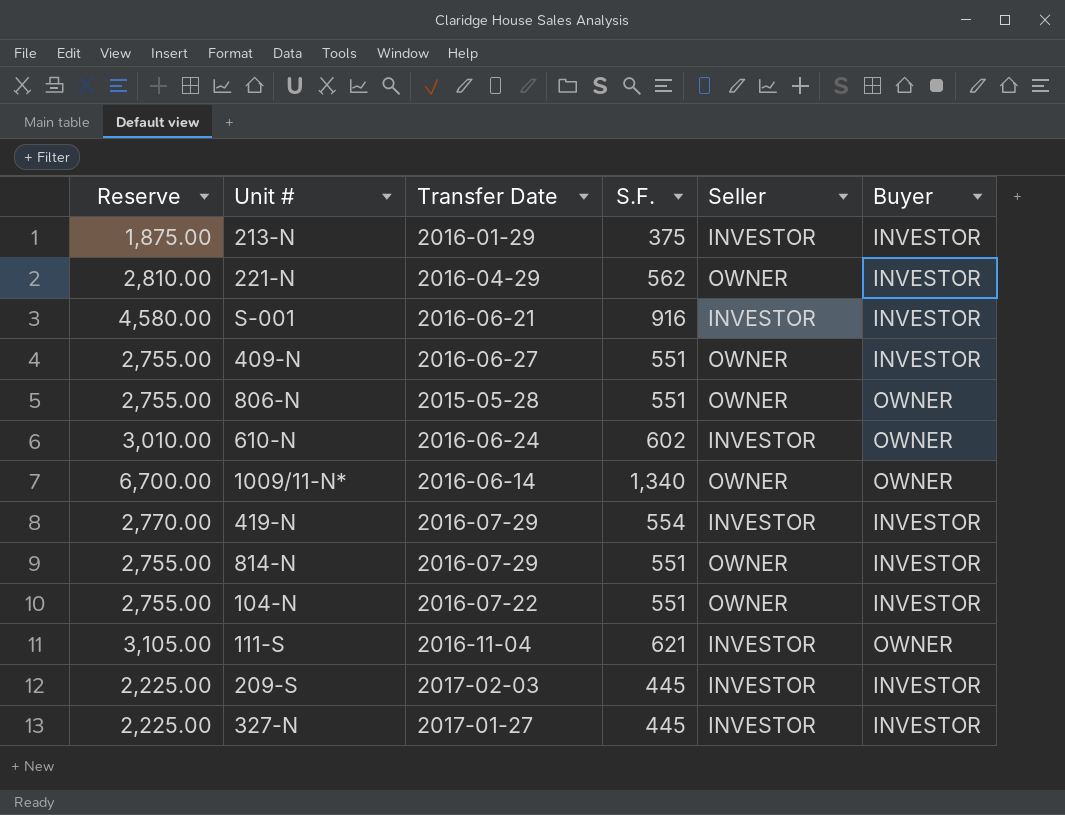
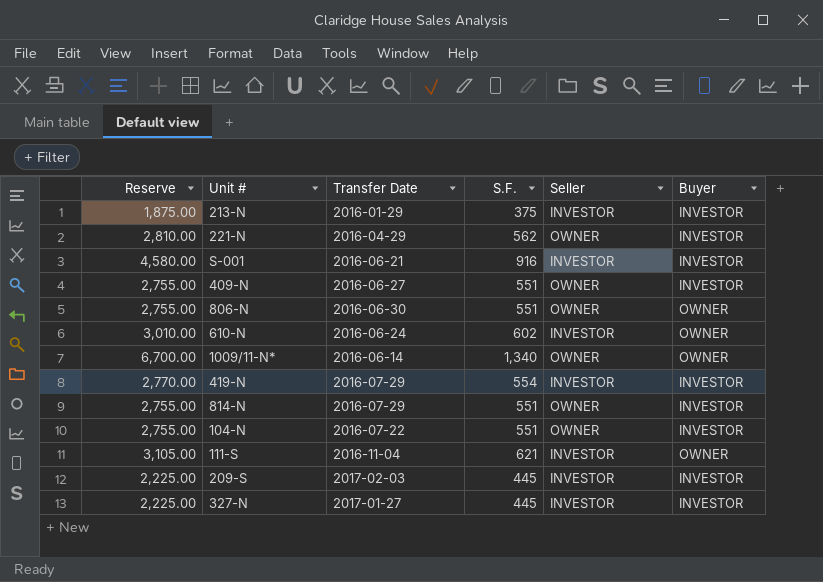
806-N | Transfer Date: 2015-05-28 -> 2016-06-30

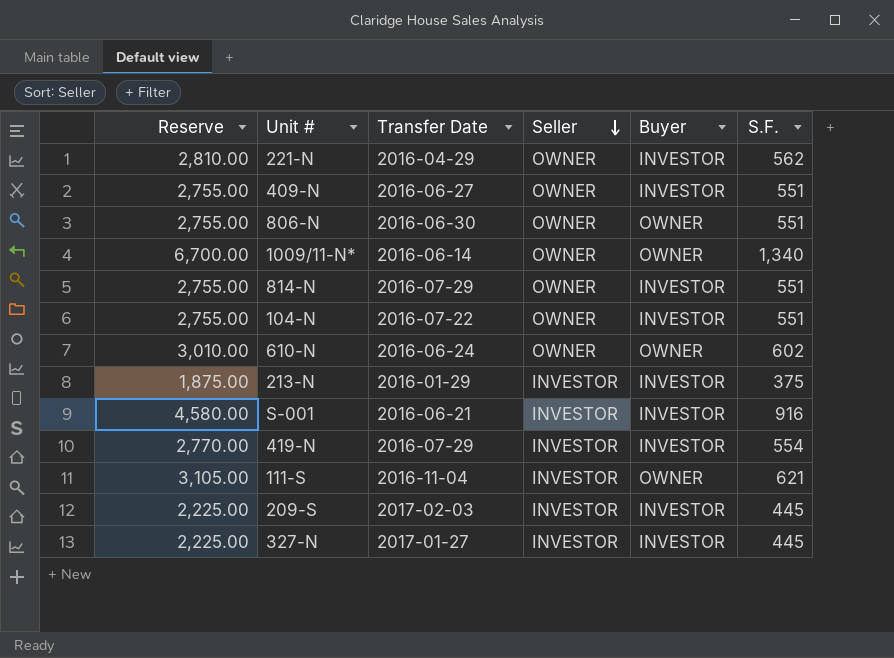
row order: none -> Seller descending
column S.F. | position: 4 -> 6
610-N | Seller: INVESTOR -> OWNER

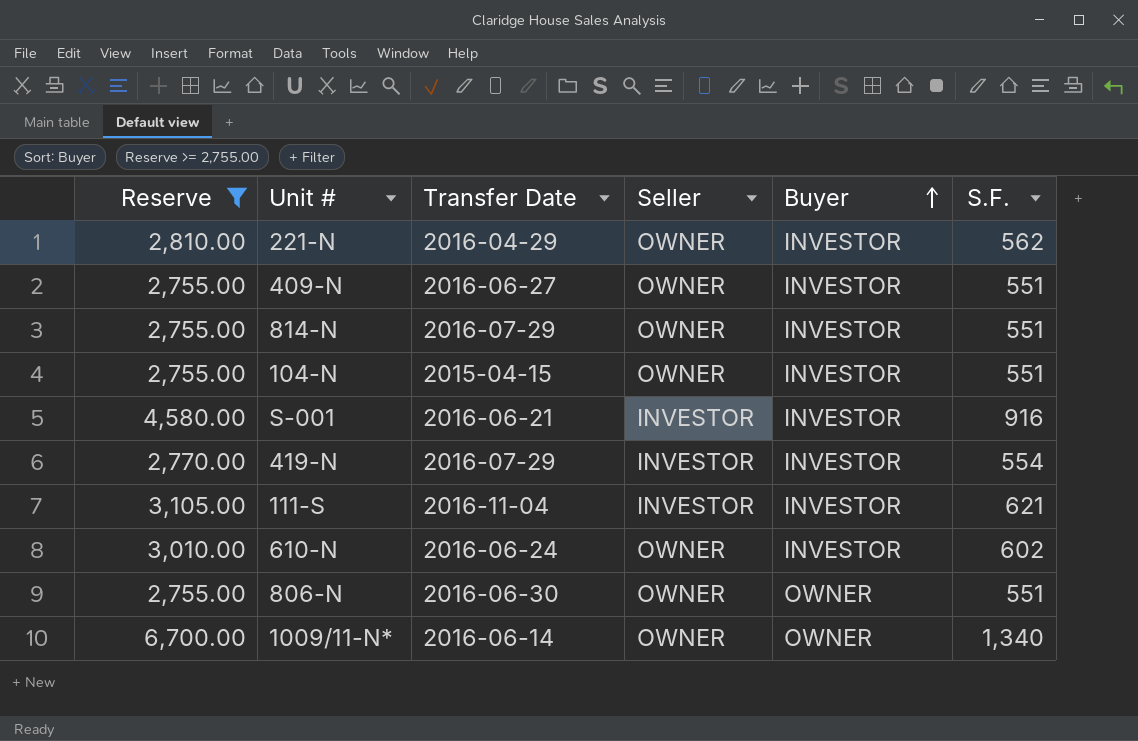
filter: none -> Reserve >= 2,755.00
row order: Seller descending -> Buyer ascending
104-N | Transfer Date: 2016-07-22 -> 2015-04-15
111-S | Buyer: OWNER -> INVESTOR
610-N | Buyer: OWNER -> INVESTOR

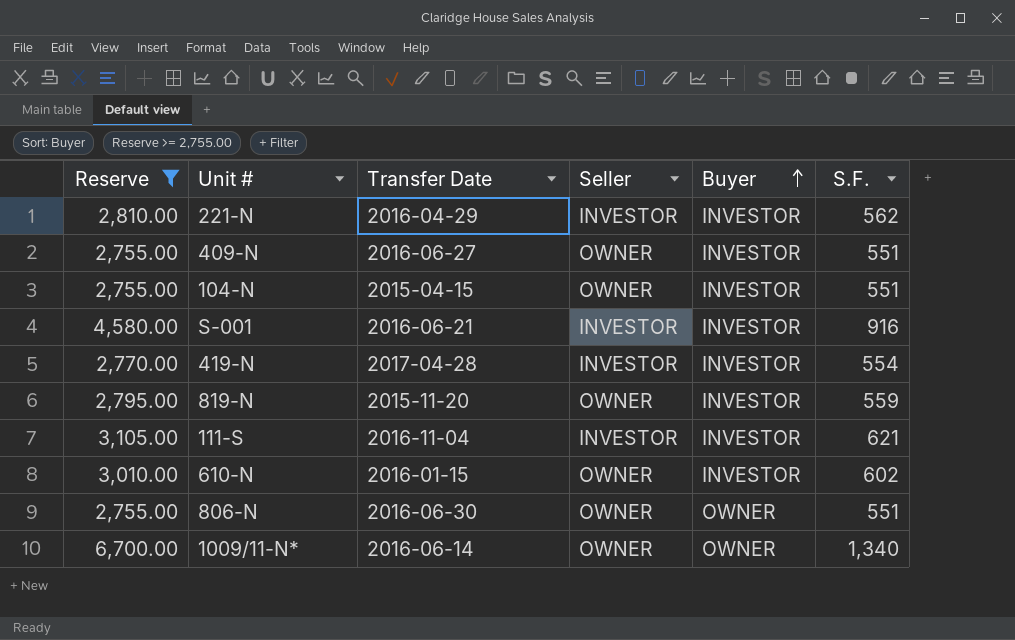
row 814-N: 2,755.00 | 2016-07-29 | OWNER | INVESTOR | 551 -> none
221-N | Seller: OWNER -> INVESTOR
419-N | Transfer Date: 2016-07-29 -> 2017-04-28
row 819-N: none -> 2,795.00 | 2015-11-20 | OWNER | INVESTOR | 559
610-N | Transfer Date: 2016-06-24 -> 2016-01-15

